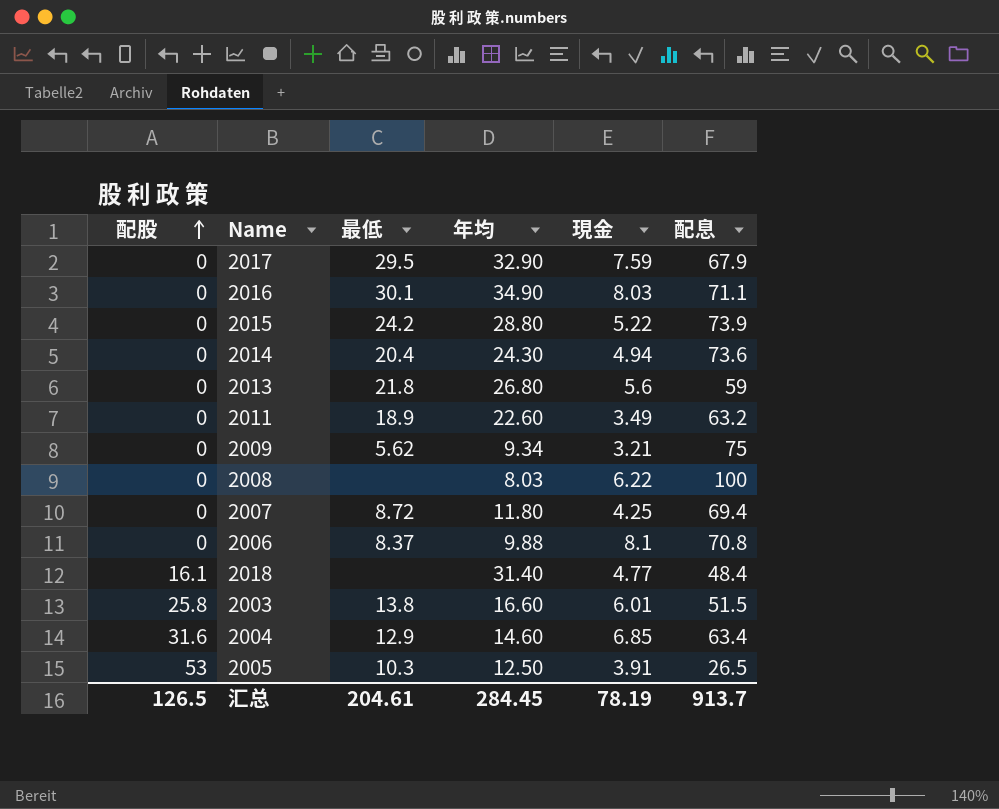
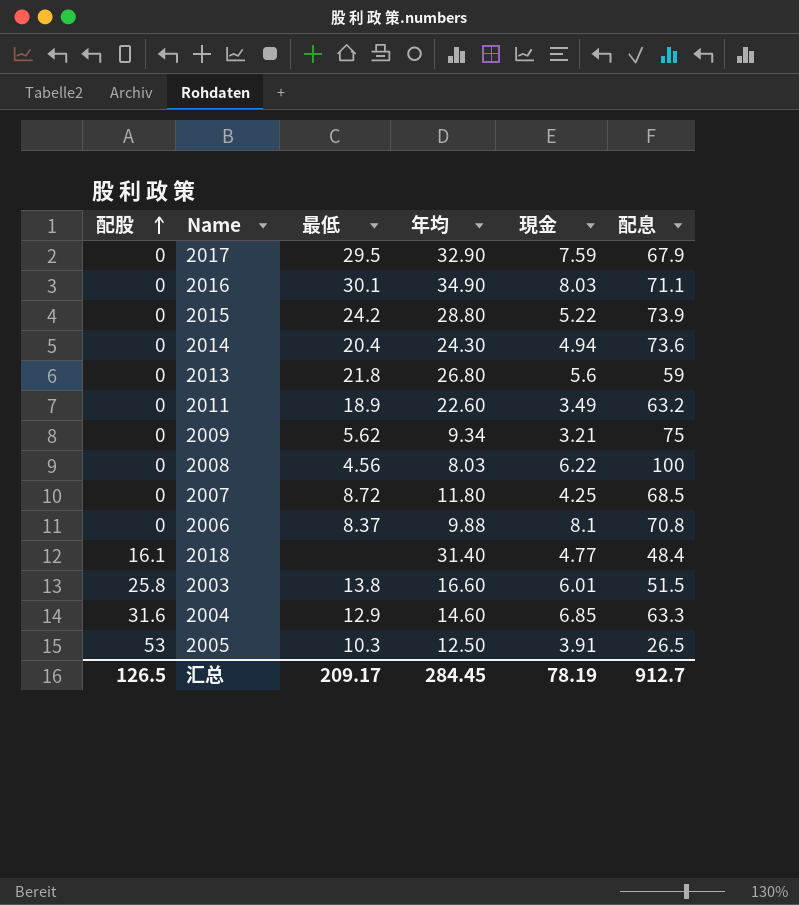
2008 | 最低: none -> 4.56
2007 | 配息: 69.4 -> 68.5
2004 | 配息: 63.4 -> 63.3
汇总 | 最低: 204.61 -> 209.17
汇总 | 配息: 913.7 -> 912.7

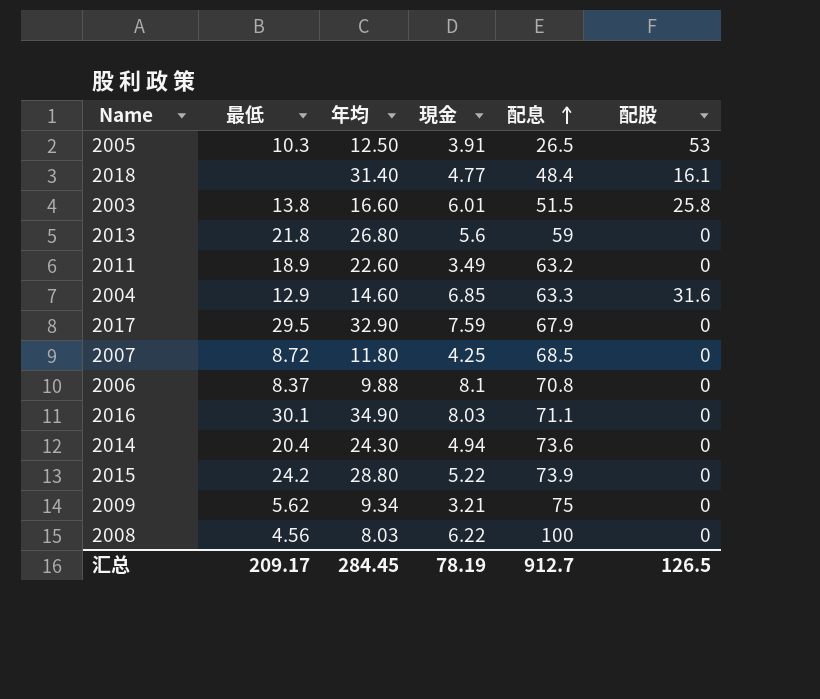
row order: 配股 ascending -> 配息 ascending
column 配股 | position: 1 -> 6

